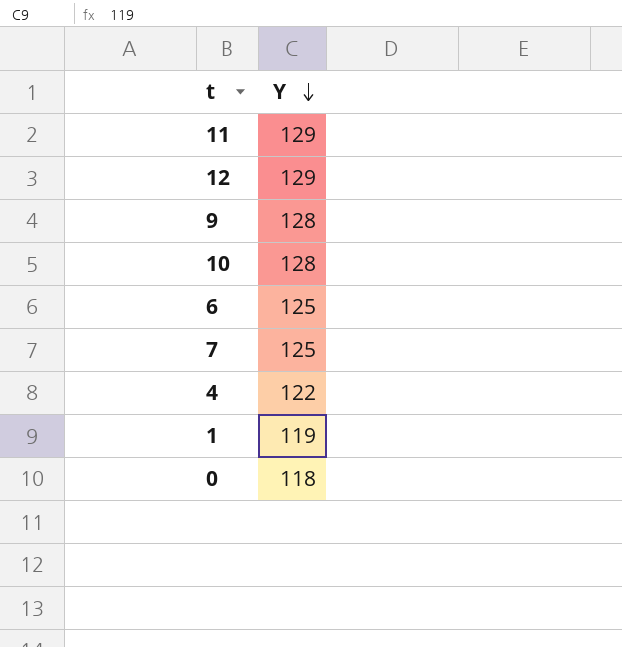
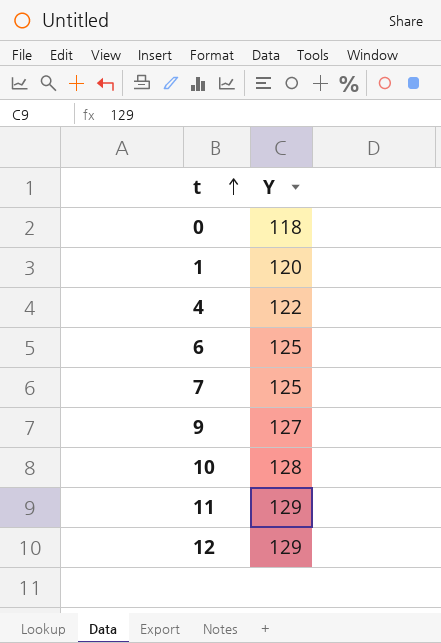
row order: Y descending -> t ascending
1 | Y: 119 -> 120
9 | Y: 128 -> 127

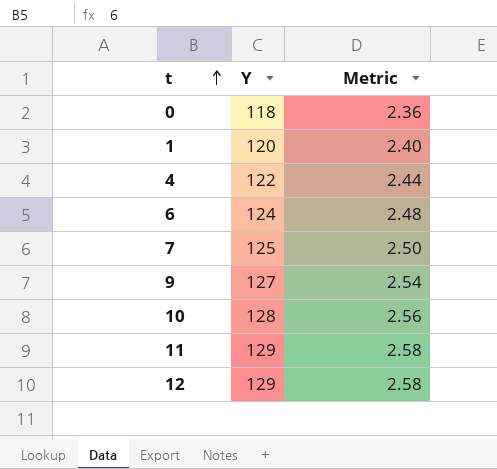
column Metric | formula: none -> [Y] * 0.02
6 | Y: 125 -> 124

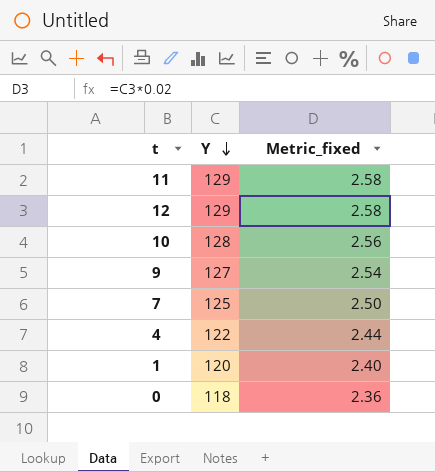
row order: t ascending -> Y descending
column name: Metric -> Metric_fixed
row 6: 124 | 2.48 -> none

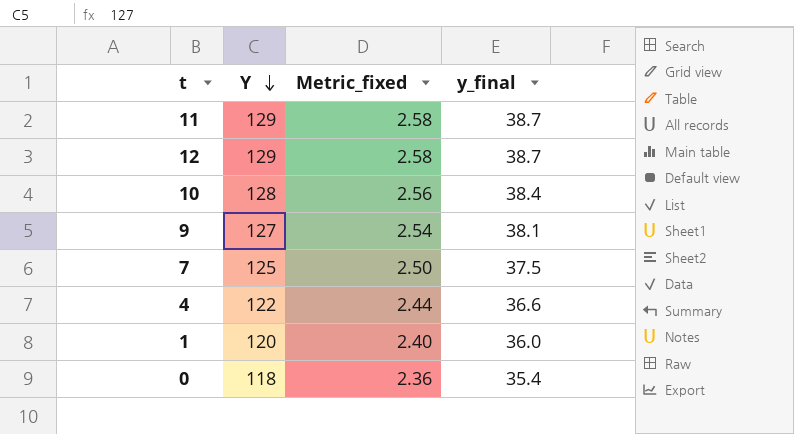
column y_final | formula: none -> [Y] * 0.3

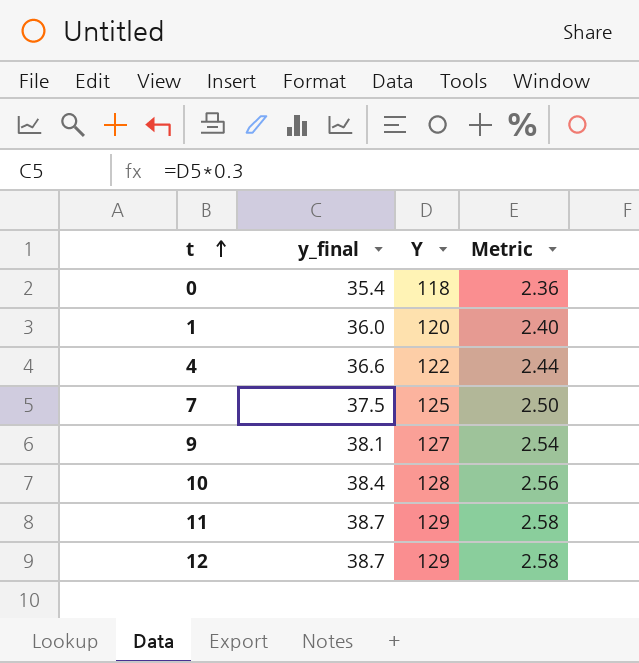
row order: Y descending -> t ascending
column y_final | position: 4 -> 2
column name: Metric_fixed -> Metric

